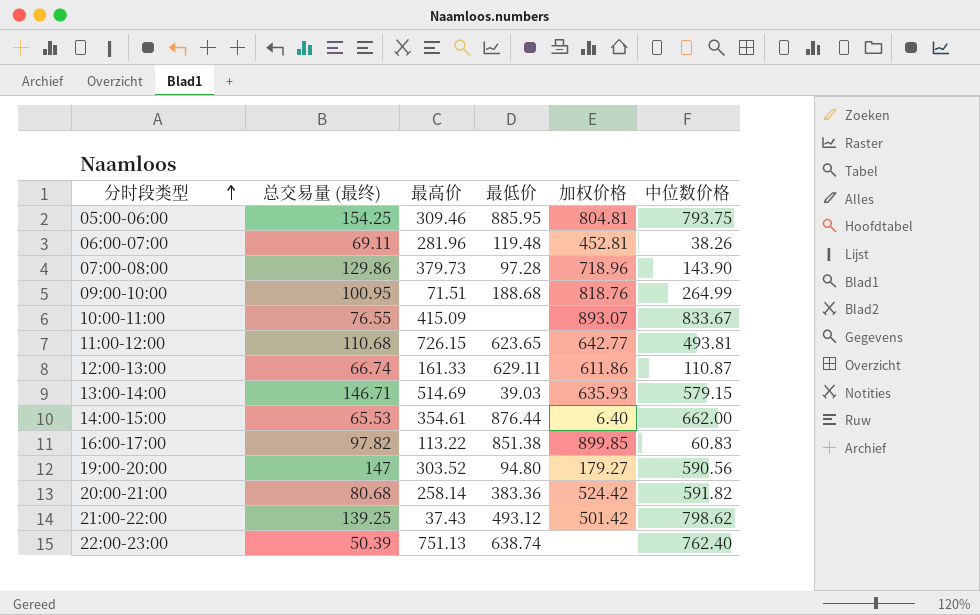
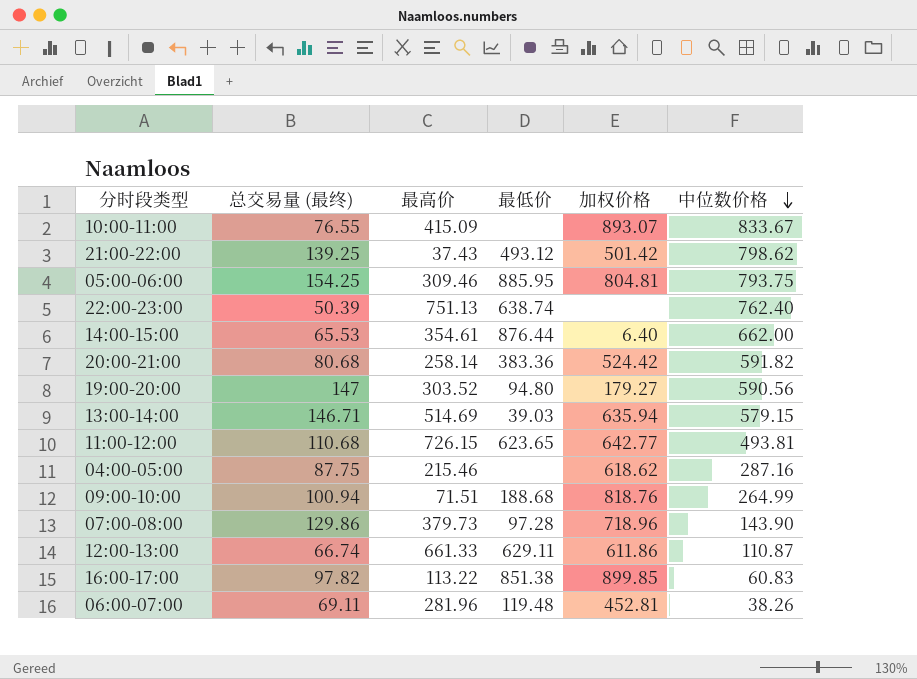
row order: 分时段类型 ascending -> 中位数价格 descending
13:00-14:00 | 加权价格: 635.93 -> 635.94
row 04:00-05:00: none -> 87.75 | 215.46 | none | 618.62 | 287.16
09:00-10:00 | 总交易量 (最终): 100.95 -> 100.94
12:00-13:00 | 最高价: 161.33 -> 661.33

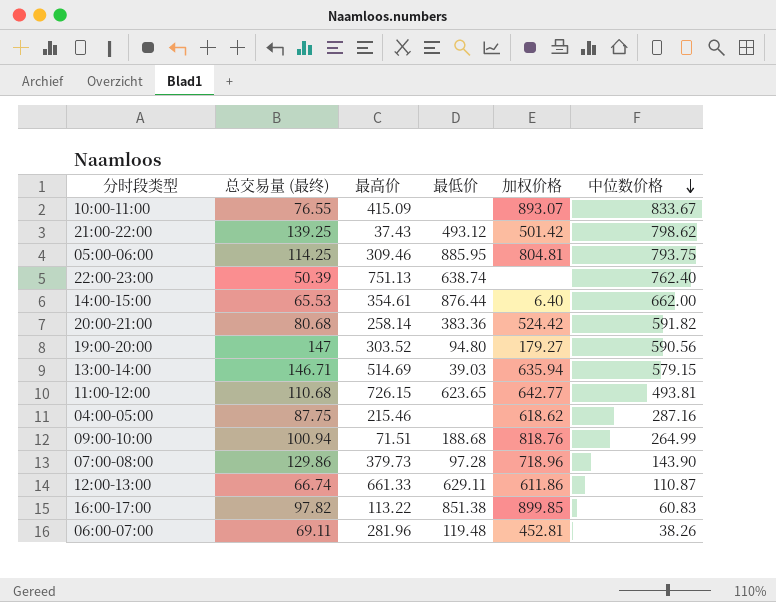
05:00-06:00 | 总交易量 (最终): 154.25 -> 114.25

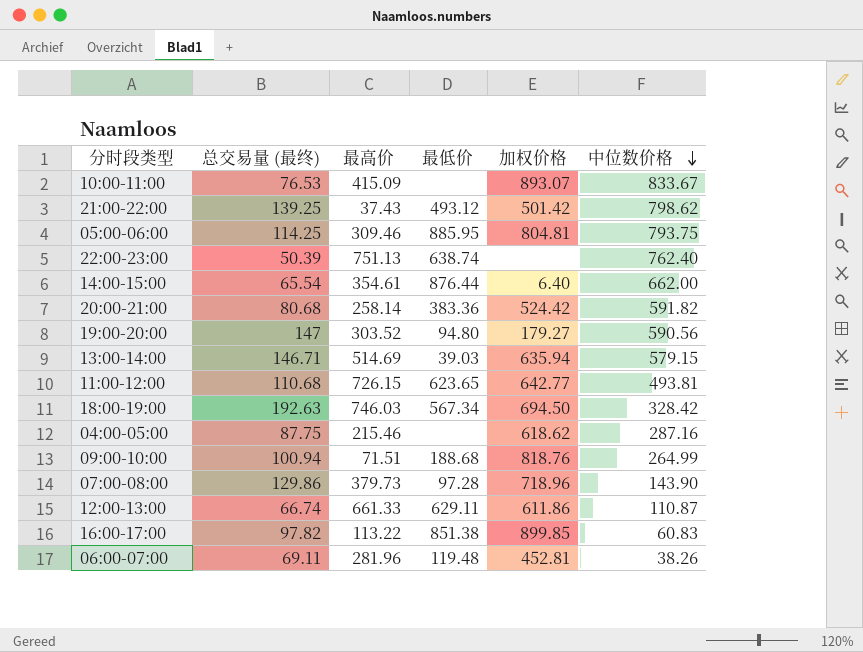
10:00-11:00 | 总交易量 (最终): 76.55 -> 76.53
14:00-15:00 | 总交易量 (最终): 65.53 -> 65.54
row 18:00-19:00: none -> 192.63 | 746.03 | 567.34 | 694.50 | 328.42

